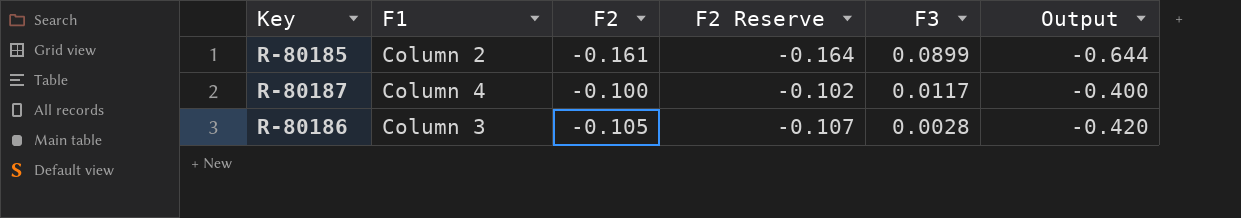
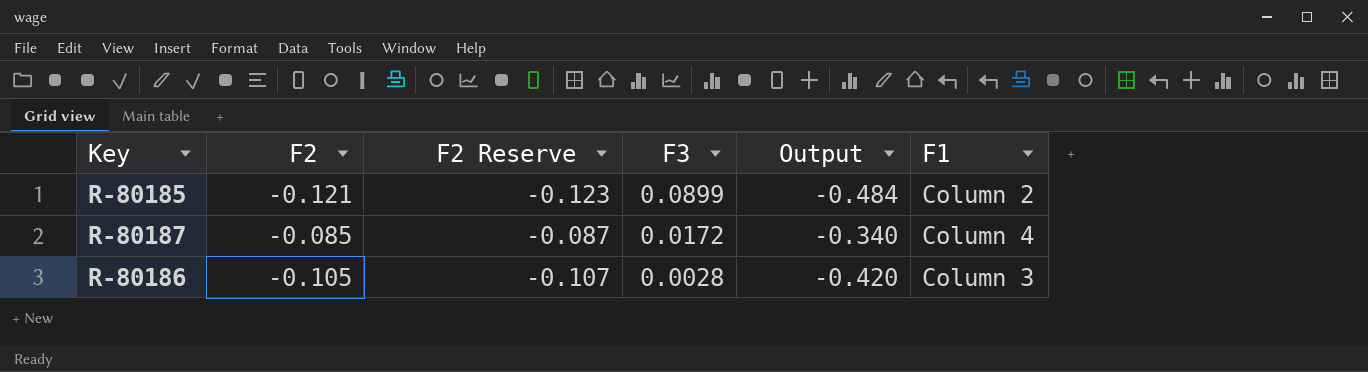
column F1 | position: 2 -> 6
R-80185 | F2: -0.161 -> -0.121
R-80185 | F2 Reserve: -0.164 -> -0.123
R-80185 | Output: -0.644 -> -0.484
R-80187 | F2: -0.100 -> -0.085
R-80187 | F2 Reserve: -0.102 -> -0.087
R-80187 | F3: 0.0117 -> 0.0172
R-80187 | Output: -0.400 -> -0.340

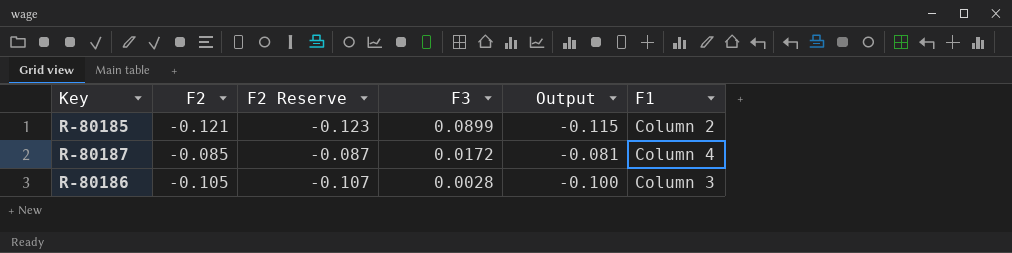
column Output | formula: [F2] * 4 -> [F2] * 0.95

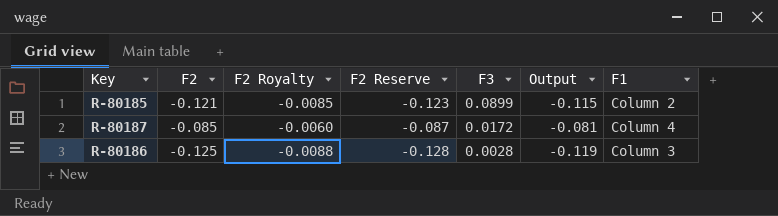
column F2 Royalty | formula: none -> [F2] * 0.07
R-80186 | F2: -0.105 -> -0.125
R-80186 | F2 Reserve: -0.107 -> -0.128
R-80186 | Output: -0.100 -> -0.119

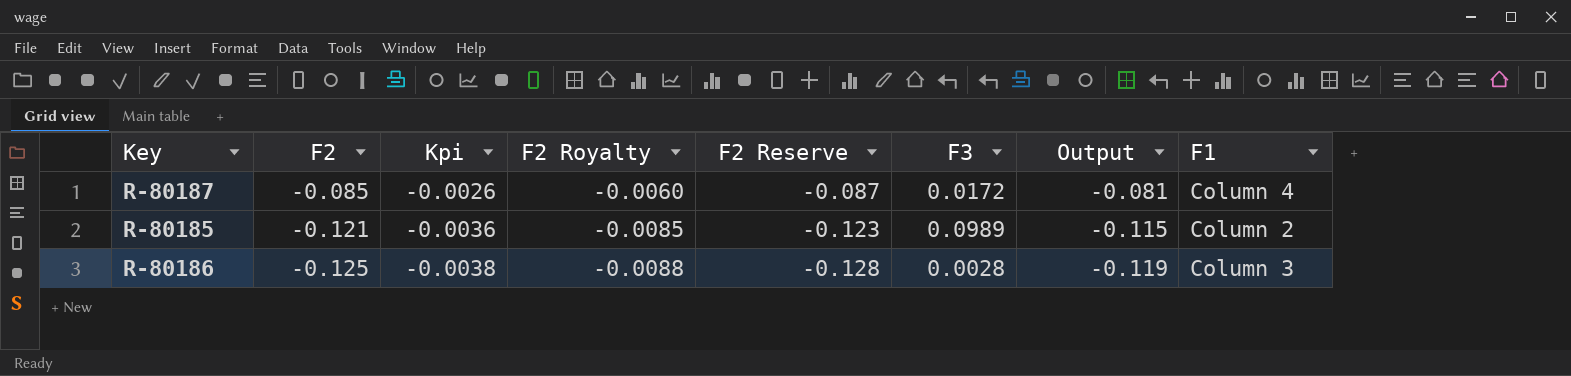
row order: F3 descending -> F2 descending
column Kpi | formula: none -> [F2] * 0.03
R-80185 | F3: 0.0899 -> 0.0989

